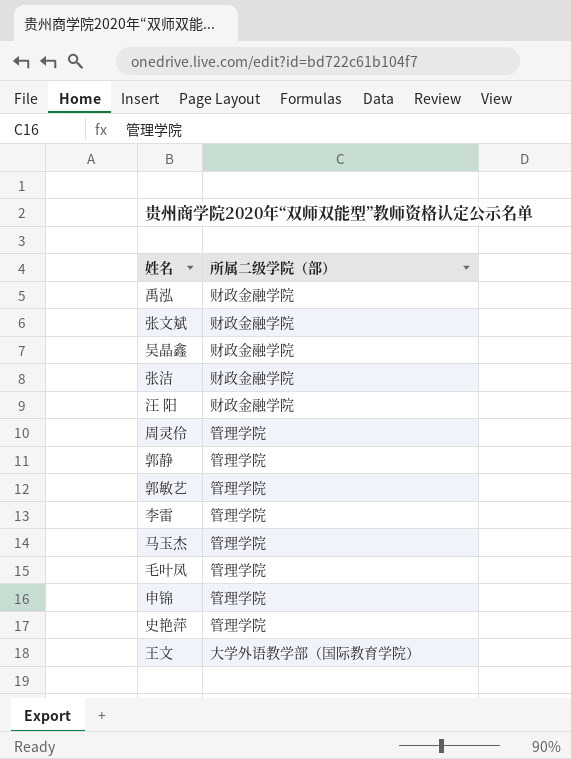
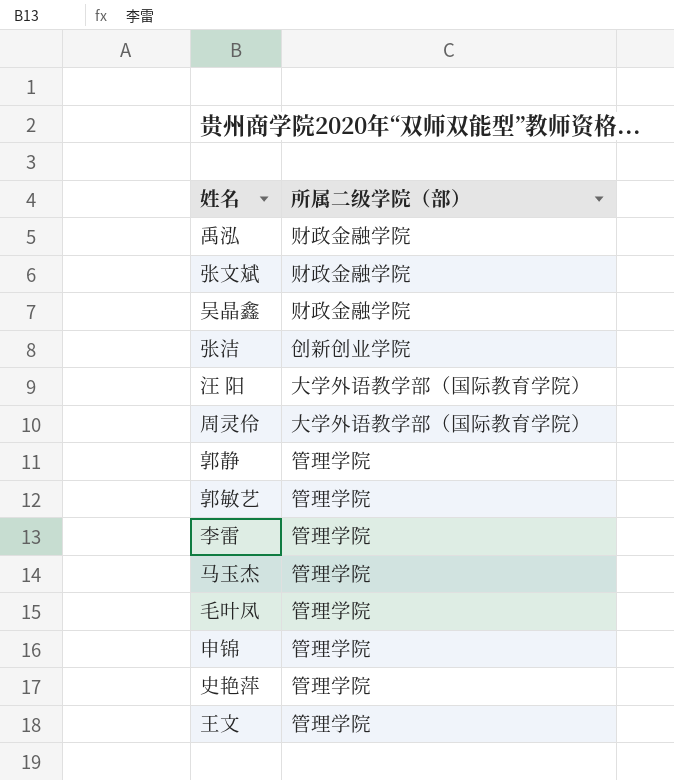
张洁 | 所属二级学院（部）: 财政金融学院 -> 创新创业学院
汪 阳 | 所属二级学院（部）: 财政金融学院 -> 大学外语教学部（国际教育学院）
周灵伶 | 所属二级学院（部）: 管理学院 -> 大学外语教学部（国际教育学院）
王文 | 所属二级学院（部）: 大学外语教学部（国际教育学院） -> 管理学院

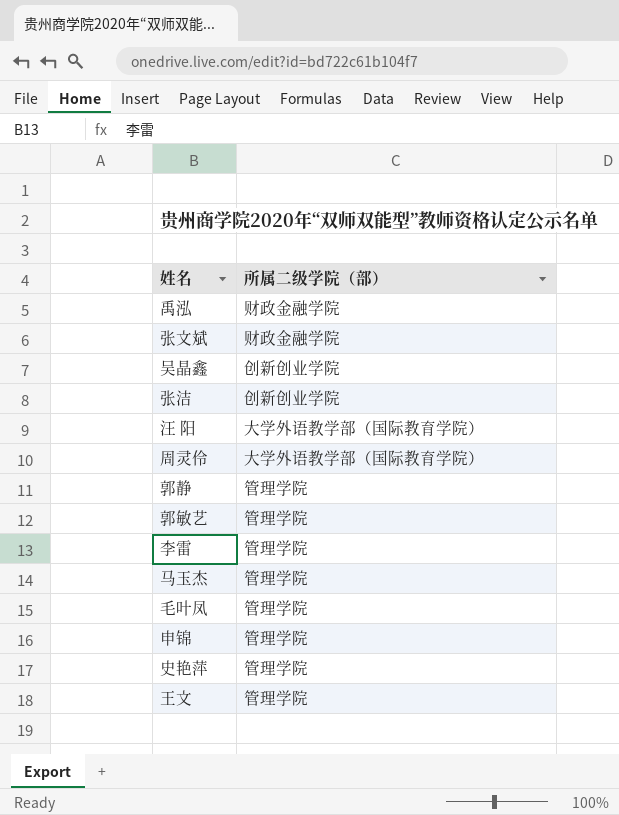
吴晶鑫 | 所属二级学院（部）: 财政金融学院 -> 创新创业学院

